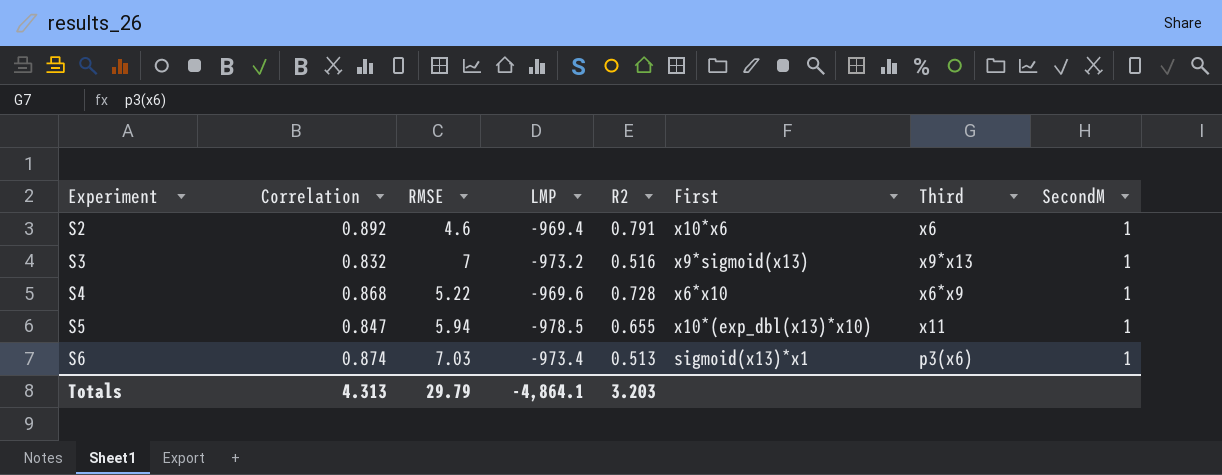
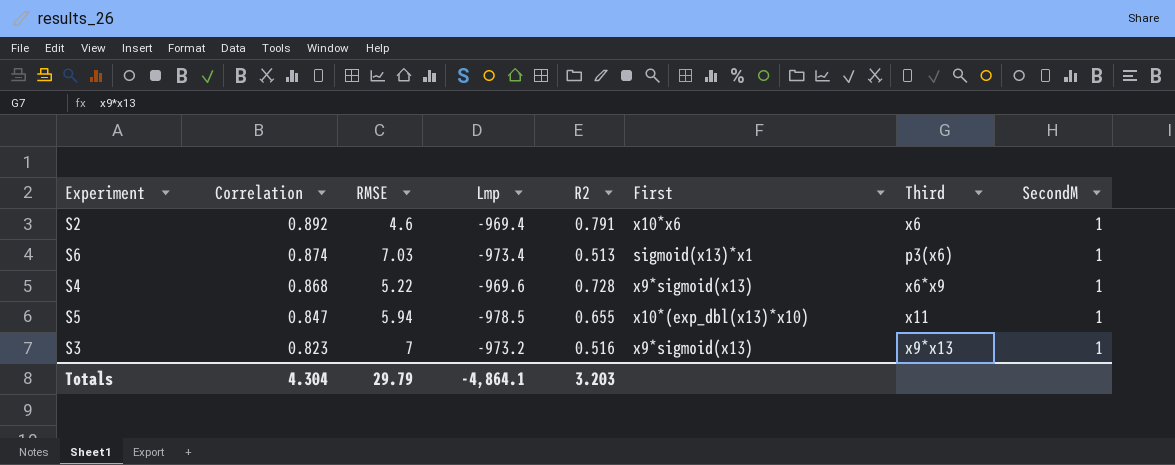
row order: Experiment ascending -> Correlation descending
column name: LMP -> Lmp
S4 | First: x6*x10 -> x9*sigmoid(x13)
S3 | Correlation: 0.832 -> 0.823
Totals | Correlation: 4.313 -> 4.304

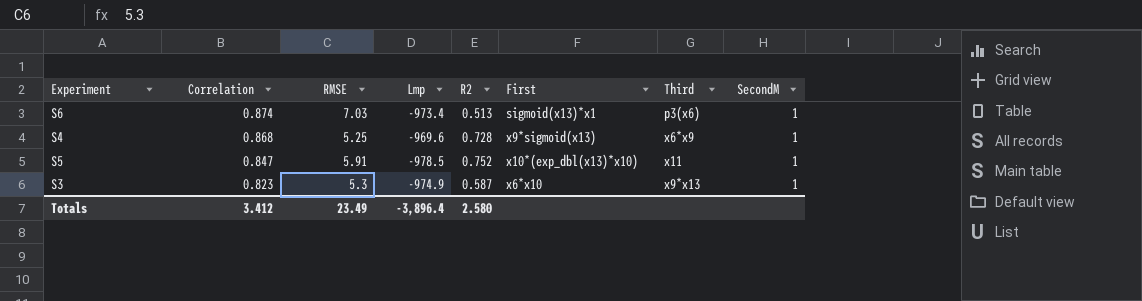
row S2: 0.892 | 4.6 | -969.4 | 0.791 | x10*x6 | x6 | 1 -> none
S4 | RMSE: 5.22 -> 5.25
S5 | RMSE: 5.94 -> 5.91
S5 | R2: 0.655 -> 0.752
S3 | RMSE: 7 -> 5.3
S3 | Lmp: -973.2 -> -974.9
S3 | R2: 0.516 -> 0.587
S3 | First: x9*sigmoid(x13) -> x6*x10
Totals | Correlation: 4.304 -> 3.412
Totals | RMSE: 29.79 -> 23.49
Totals | Lmp: -4,864.1 -> -3,896.4
Totals | R2: 3.203 -> 2.580

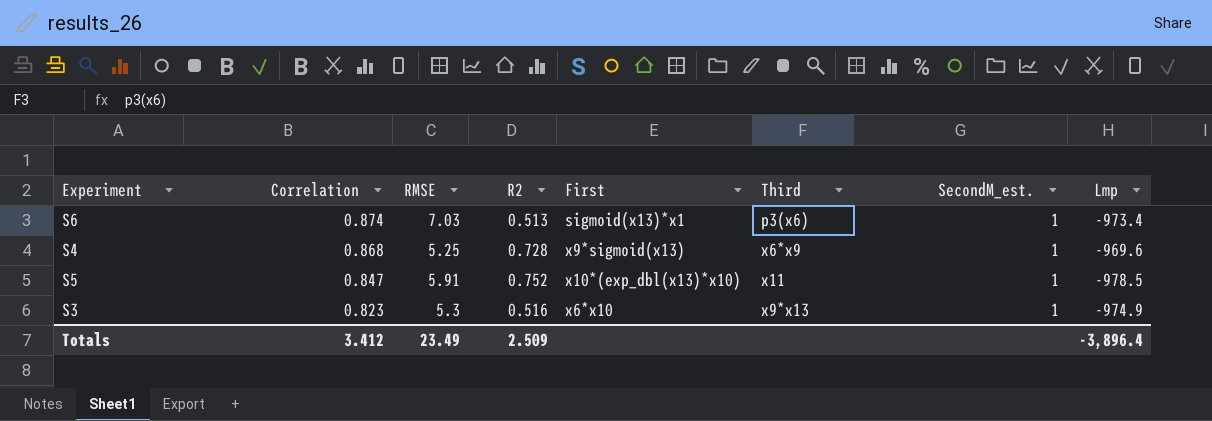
column name: SecondM -> SecondM_est.
column Lmp | position: 4 -> 8
S3 | R2: 0.587 -> 0.516
Totals | R2: 2.580 -> 2.509

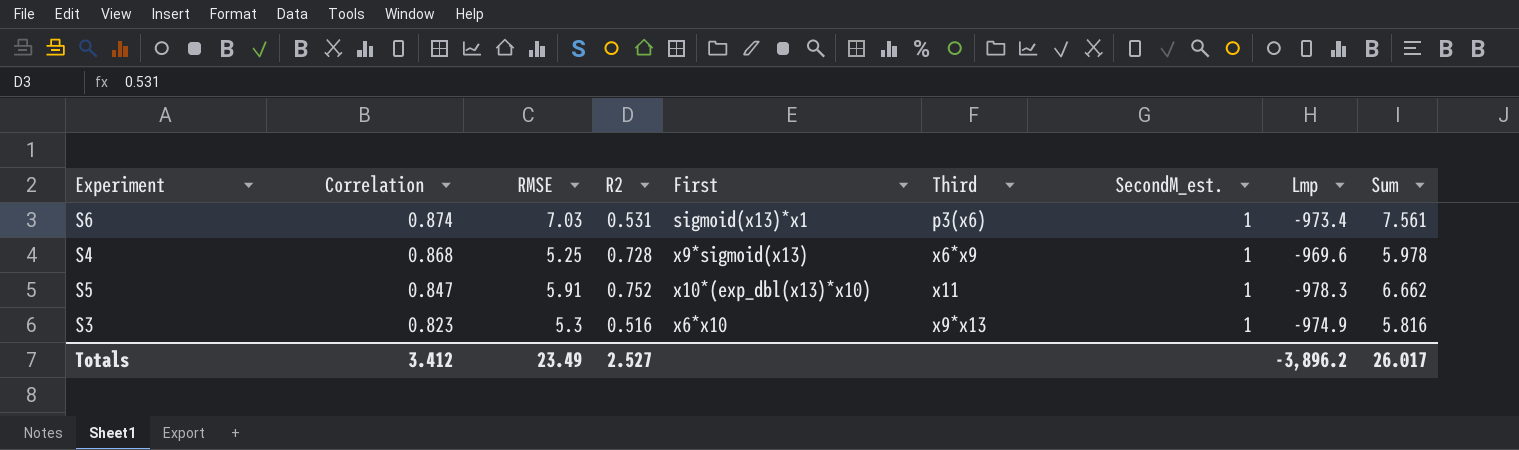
column Sum | formula: none -> [RMSE] + [R2]
S6 | R2: 0.513 -> 0.531
S5 | Lmp: -978.5 -> -978.3
Totals | R2: 2.509 -> 2.527
Totals | Lmp: -3,896.4 -> -3,896.2

